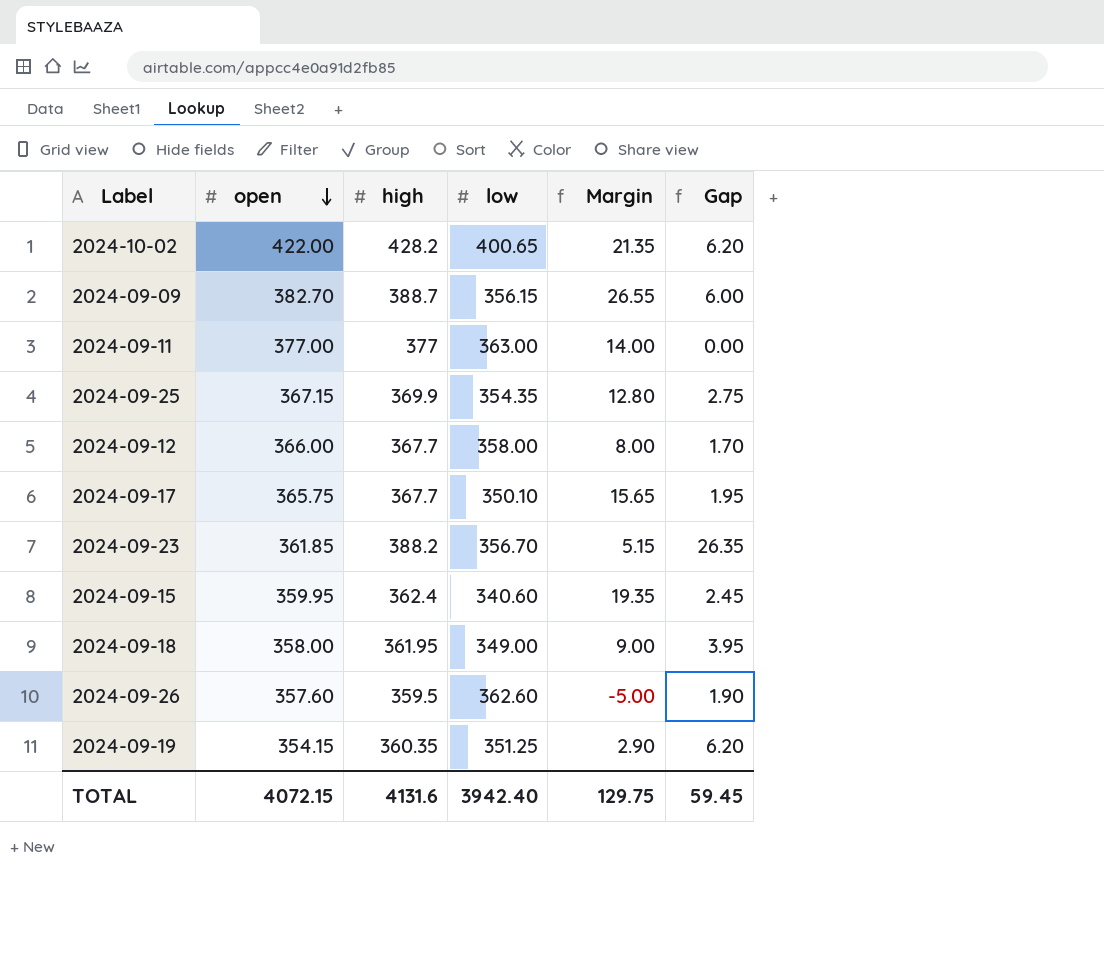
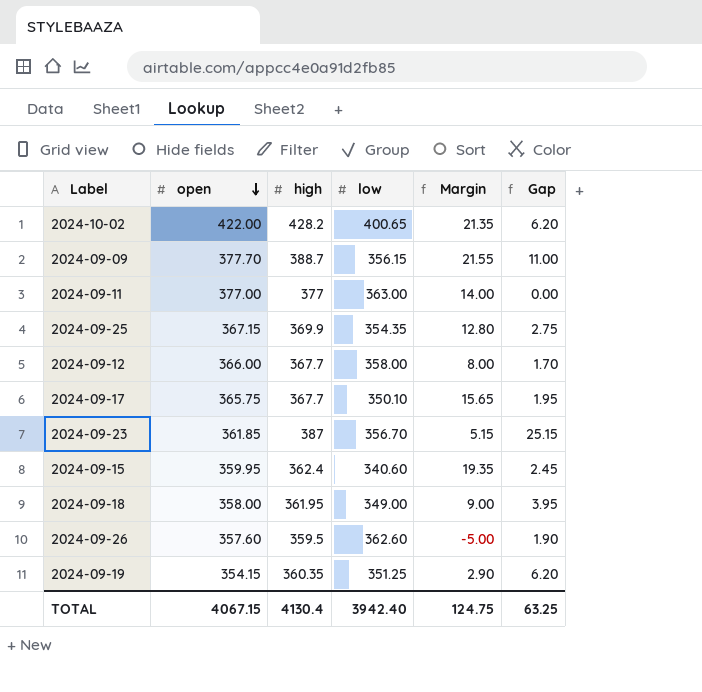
2024-09-09 | open: 382.70 -> 377.70
2024-09-09 | Margin: 26.55 -> 21.55
2024-09-09 | Gap: 6.00 -> 11.00
2024-09-23 | high: 388.2 -> 387
2024-09-23 | Gap: 26.35 -> 25.15
TOTAL | open: 4072.15 -> 4067.15
TOTAL | high: 4131.6 -> 4130.4
TOTAL | Margin: 129.75 -> 124.75
TOTAL | Gap: 59.45 -> 63.25

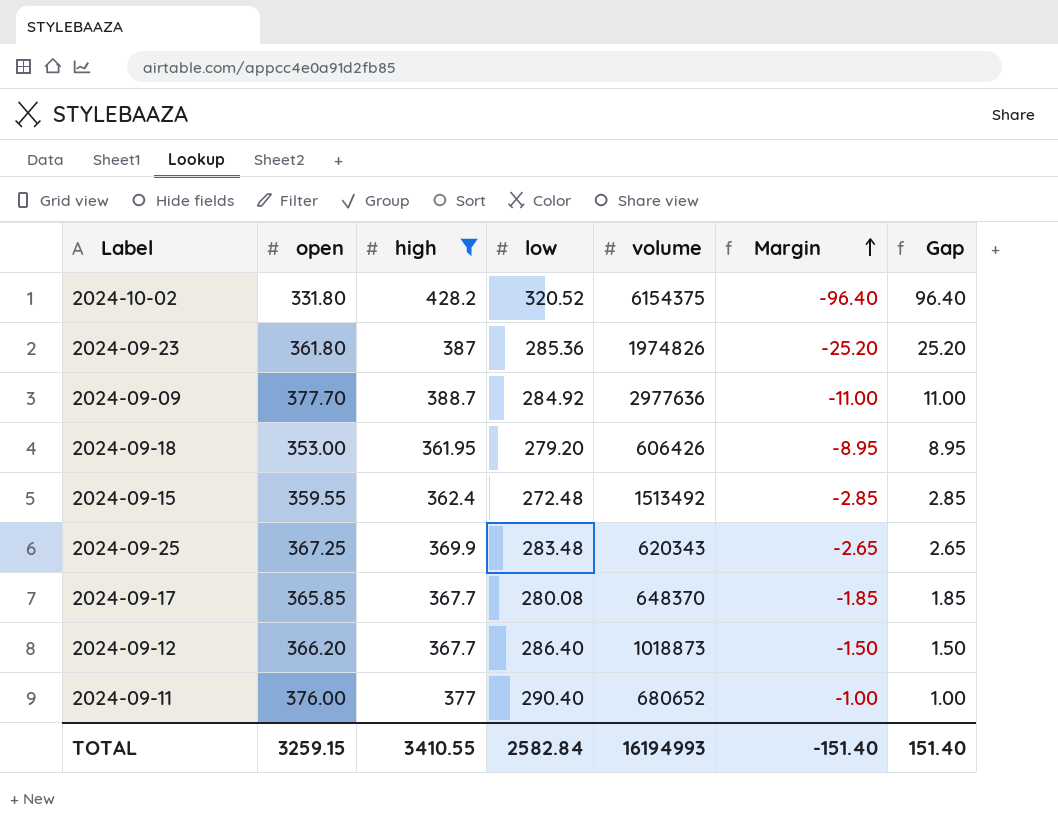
filter: none -> high >= 361.95
row order: open descending -> Margin ascending
column volume | position: none -> 5
column Margin | formula: [open] - [low] -> [open] - [high]
2024-10-02 | open: 422.00 -> 331.80
2024-10-02 | low: 400.65 -> 320.52
2024-10-02 | Gap: 6.20 -> 96.40
2024-09-23 | open: 361.85 -> 361.80
2024-09-23 | low: 356.70 -> 285.36
2024-09-23 | Gap: 25.15 -> 25.20
2024-09-09 | low: 356.15 -> 284.92
2024-09-18 | open: 358.00 -> 353.00
2024-09-18 | low: 349.00 -> 279.20
2024-09-18 | Gap: 3.95 -> 8.95
2024-09-15 | open: 359.95 -> 359.55
2024-09-15 | low: 340.60 -> 272.48
2024-09-15 | Gap: 2.45 -> 2.85
2024-09-25 | open: 367.15 -> 367.25
2024-09-25 | low: 354.35 -> 283.48
2024-09-25 | Gap: 2.75 -> 2.65
2024-09-17 | open: 365.75 -> 365.85
2024-09-17 | low: 350.10 -> 280.08
2024-09-17 | Gap: 1.95 -> 1.85
2024-09-12 | open: 366.00 -> 366.20
2024-09-12 | low: 358.00 -> 286.40
2024-09-12 | Gap: 1.70 -> 1.50
2024-09-11 | open: 377.00 -> 376.00
2024-09-11 | low: 363.00 -> 290.40
2024-09-11 | Gap: 0.00 -> 1.00
TOTAL | open: 4067.15 -> 3259.15
TOTAL | high: 4130.4 -> 3410.55
TOTAL | low: 3942.40 -> 2582.84
TOTAL | Margin: 124.75 -> -151.40
TOTAL | Gap: 63.25 -> 151.40

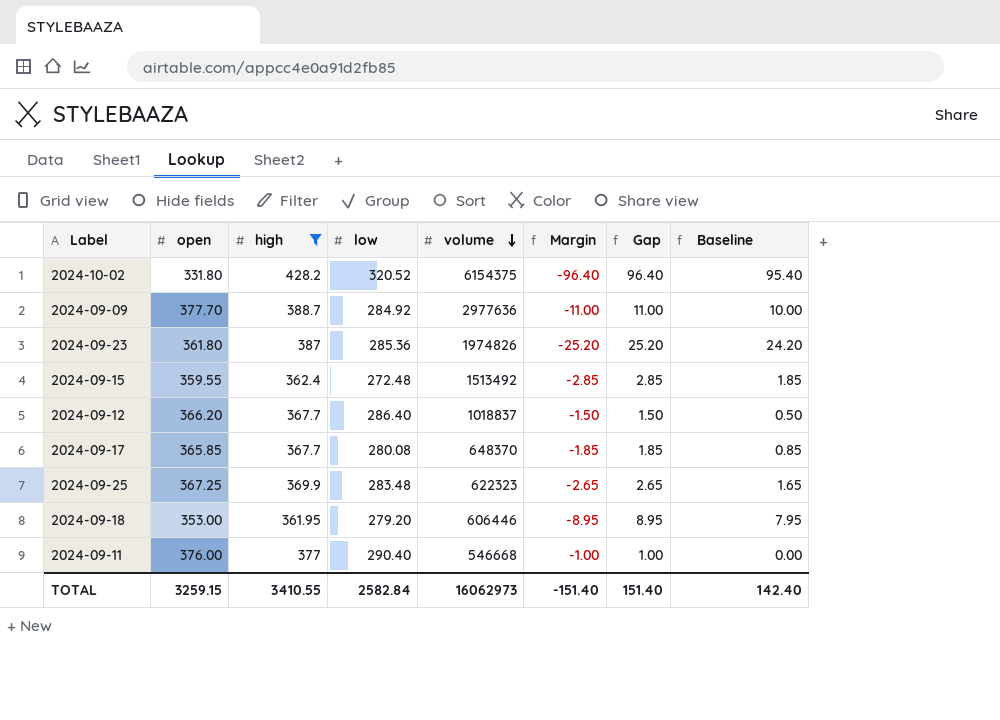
row order: Margin ascending -> volume descending
column Baseline | formula: none -> [Gap] - 1
2024-09-12 | volume: 1018873 -> 1018837
2024-09-25 | volume: 620343 -> 622323
2024-09-18 | volume: 606426 -> 606446
2024-09-11 | volume: 680652 -> 546668
TOTAL | volume: 16194993 -> 16062973

